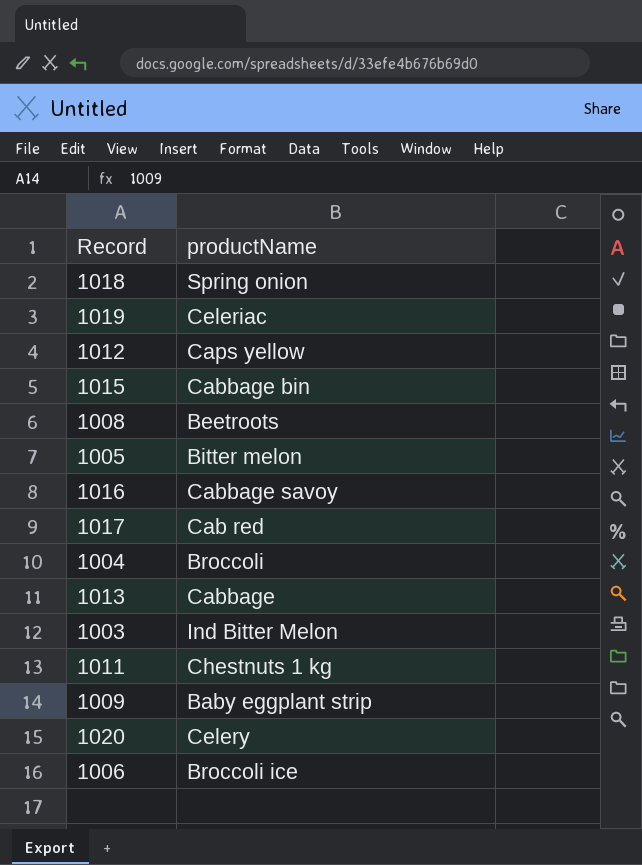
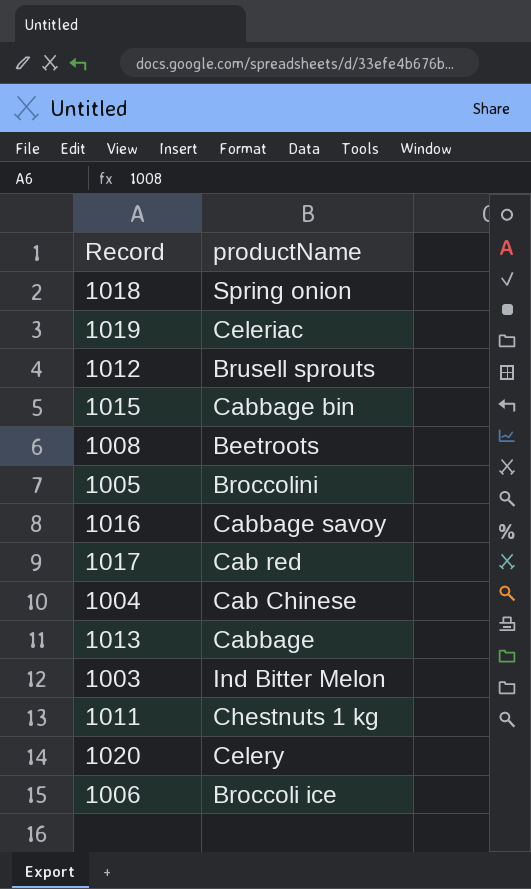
row 1009: Baby eggplant strip -> none
1012 | productName: Caps yellow -> Brusell sprouts
1005 | productName: Bitter melon -> Broccolini
1004 | productName: Broccoli -> Cab Chinese

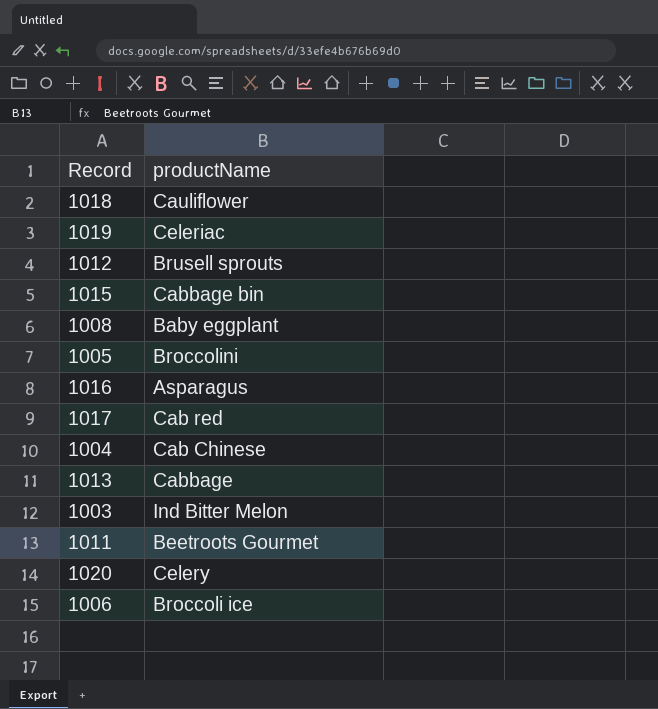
1018 | productName: Spring onion -> Cauliflower
1008 | productName: Beetroots -> Baby eggplant
1016 | productName: Cabbage savoy -> Asparagus
1011 | productName: Chestnuts 1 kg -> Beetroots Gourmet

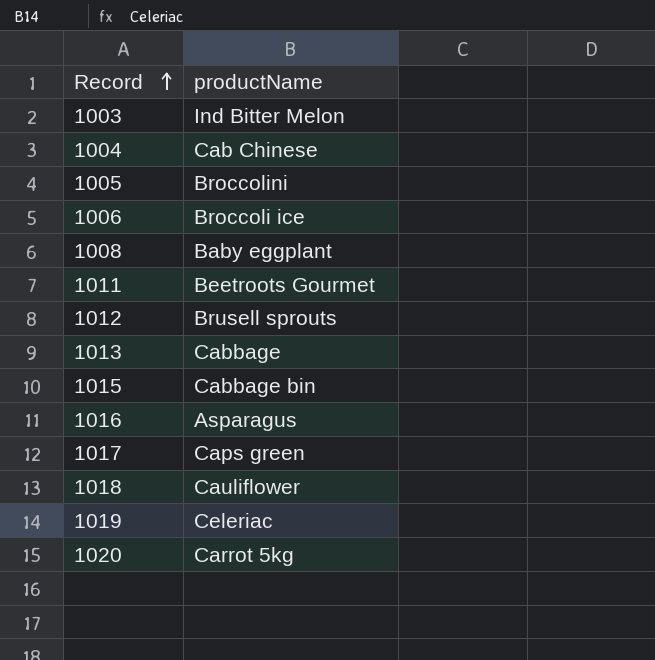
row order: none -> Record ascending
1017 | productName: Cab red -> Caps green
1020 | productName: Celery -> Carrot 5kg

